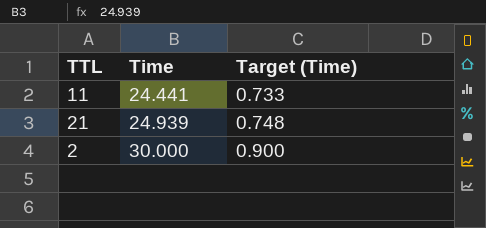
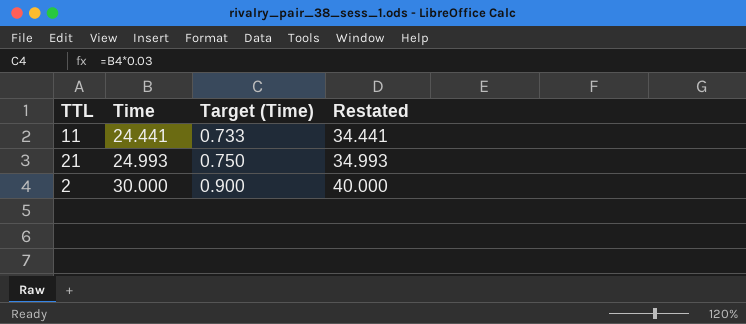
column Restated | formula: none -> [Time] + 10
21 | Time: 24.939 -> 24.993
21 | Target (Time): 0.748 -> 0.750

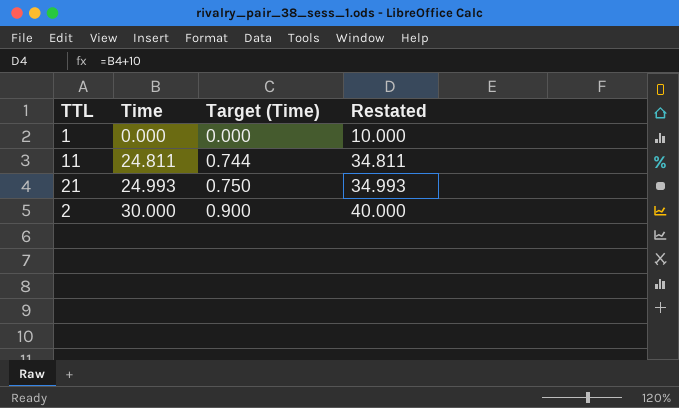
row 1: none -> 0.000 | 0.000 | 10.000
11 | Time: 24.441 -> 24.811
11 | Target (Time): 0.733 -> 0.744
11 | Restated: 34.441 -> 34.811

